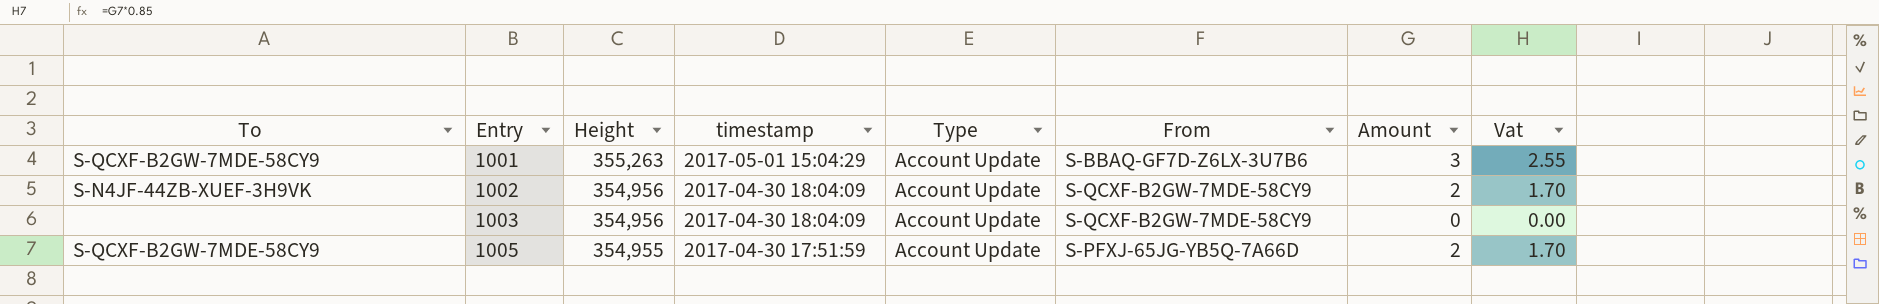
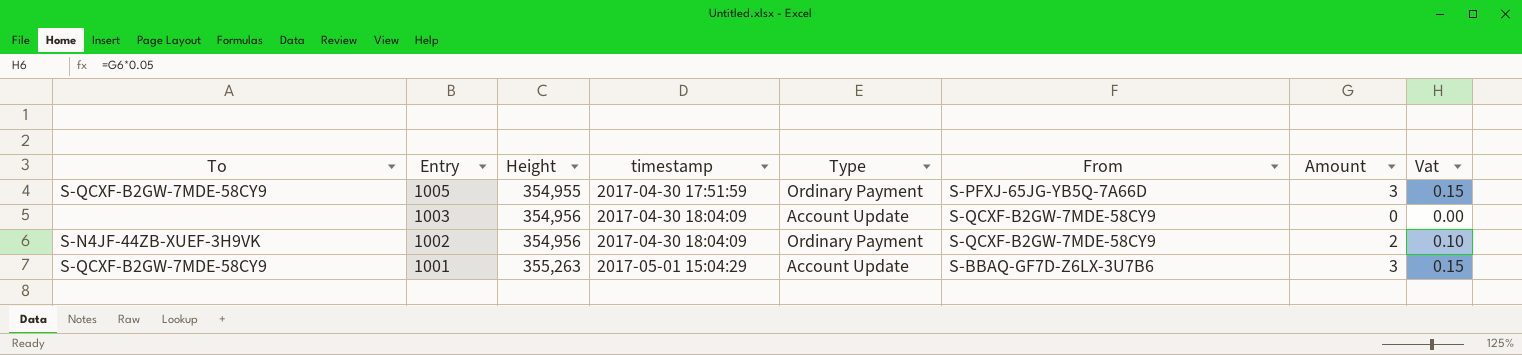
row order: Entry ascending -> Entry descending
column Vat | formula: [Amount] * 0.85 -> [Amount] * 0.05
1005 | Type: Account Update -> Ordinary Payment
1005 | Amount: 2 -> 3
1002 | Type: Account Update -> Ordinary Payment

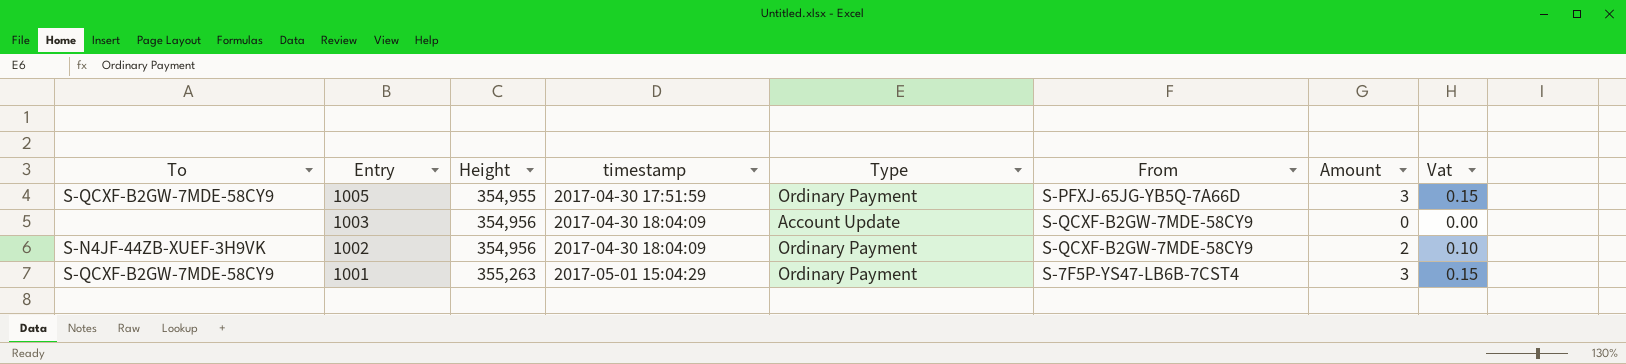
1001 | Type: Account Update -> Ordinary Payment
1001 | From: S-BBAQ-GF7D-Z6LX-3U7B6 -> S-7F5P-YS47-LB6B-7CST4

